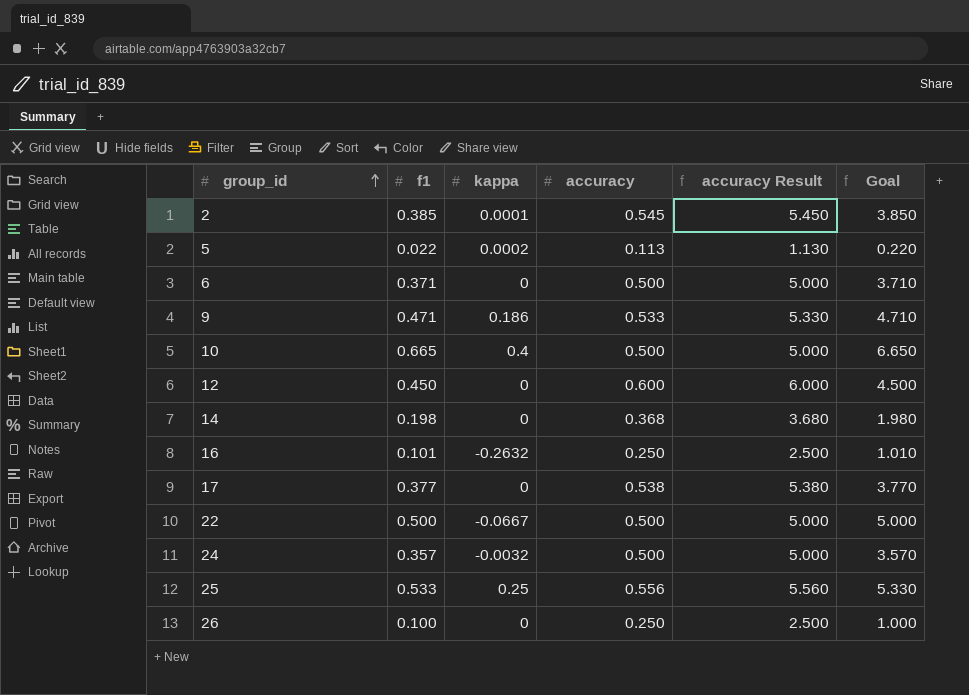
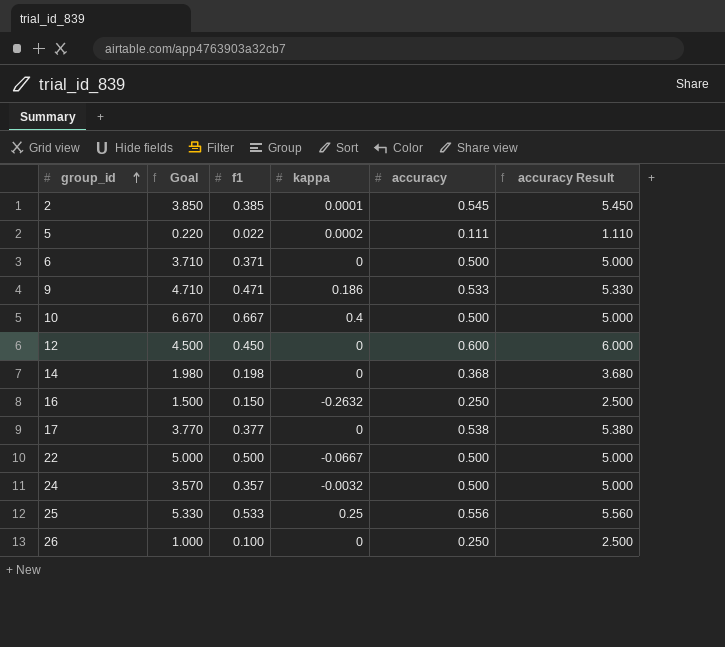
column Goal | position: 6 -> 2
5 | accuracy: 0.113 -> 0.111
5 | accuracy Result: 1.130 -> 1.110
10 | Goal: 6.650 -> 6.670
10 | f1: 0.665 -> 0.667
16 | Goal: 1.010 -> 1.500
16 | f1: 0.101 -> 0.150

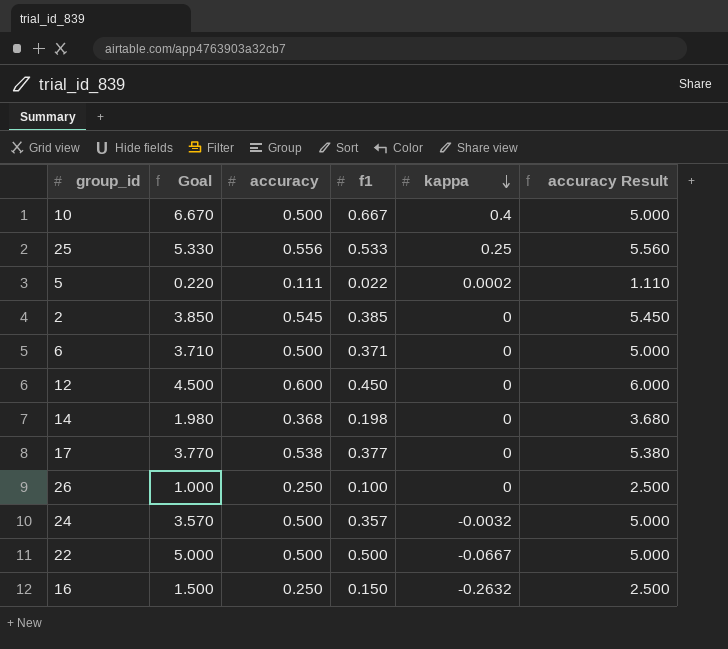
row order: group_id ascending -> kappa descending
column accuracy | position: 5 -> 3
row 9: 4.710 | 0.471 | 0.186 | 0.533 | 5.330 -> none
2 | kappa: 0.0001 -> 0

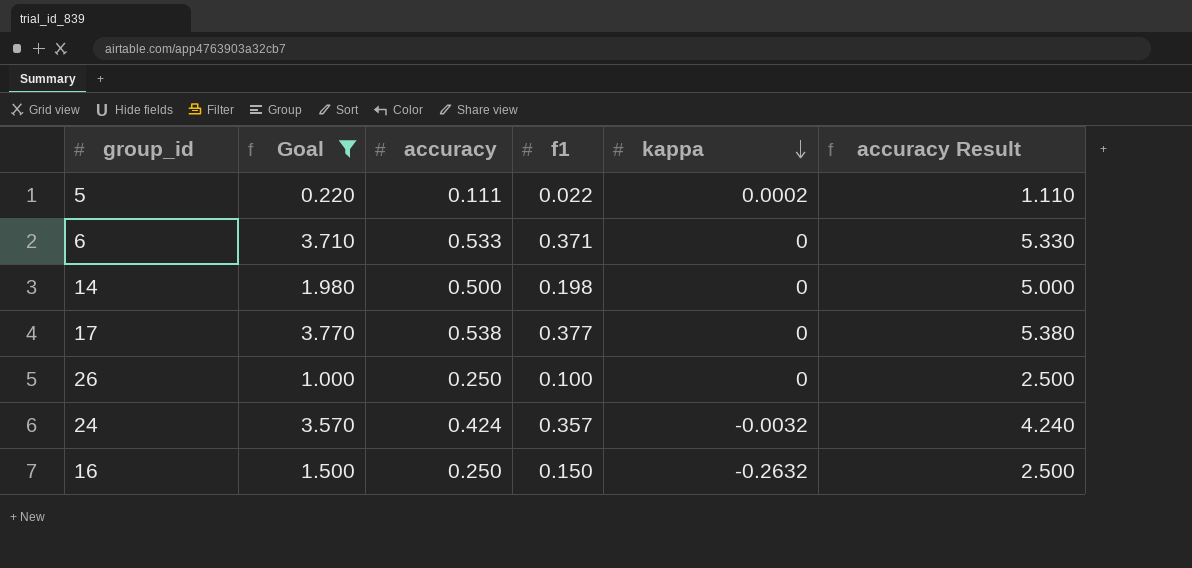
filter: none -> Goal <= 3.770
6 | accuracy: 0.500 -> 0.533
6 | accuracy Result: 5.000 -> 5.330
14 | accuracy: 0.368 -> 0.500
14 | accuracy Result: 3.680 -> 5.000
24 | accuracy: 0.500 -> 0.424
24 | accuracy Result: 5.000 -> 4.240

